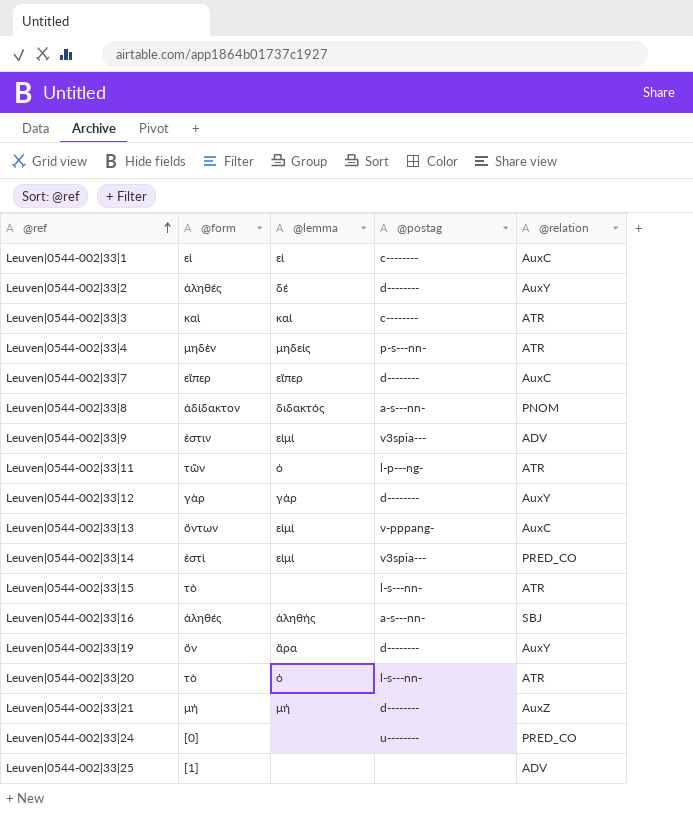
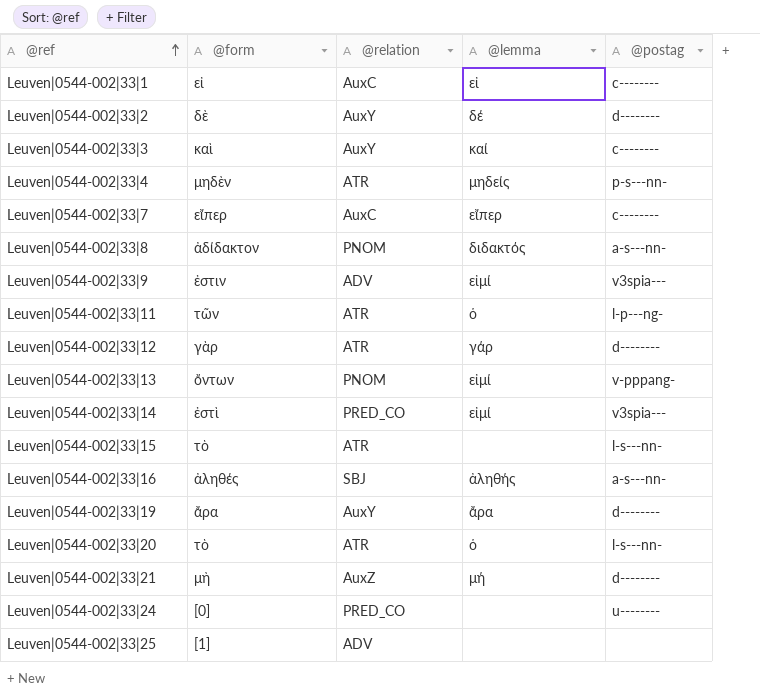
column @relation | position: 5 -> 3
Leuven|0544-002|33|2 | @form: ἀληθές -> δὲ
Leuven|0544-002|33|3 | @relation: ATR -> AuxY
Leuven|0544-002|33|7 | @postag: d-------- -> c--------
Leuven|0544-002|33|12 | @relation: AuxY -> ATR
Leuven|0544-002|33|13 | @relation: AuxC -> PNOM
Leuven|0544-002|33|19 | @form: ὄν -> ἄρα

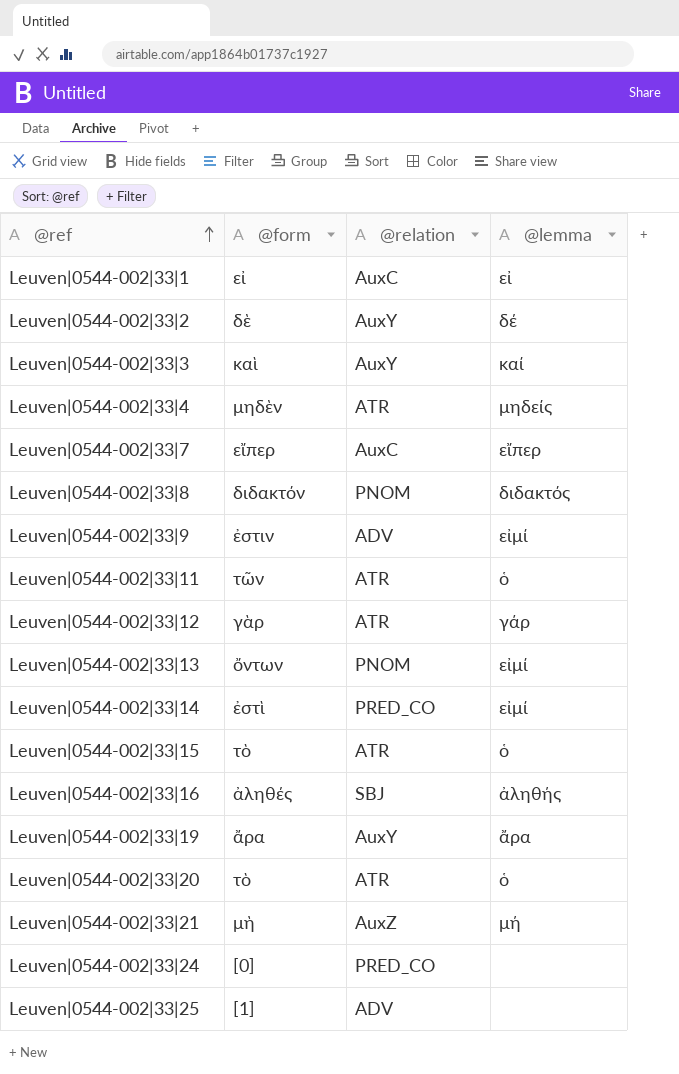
column @postag | position: 5 -> none
Leuven|0544-002|33|8 | @form: ἀδίδακτον -> διδακτόν
Leuven|0544-002|33|15 | @lemma: none -> ὁ

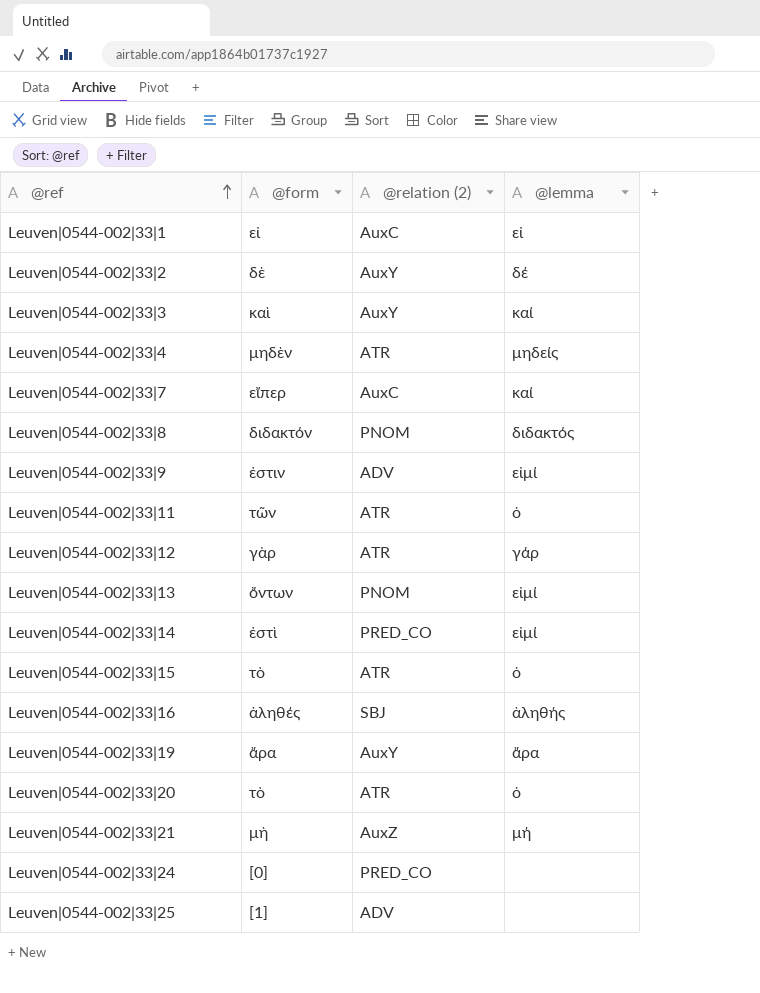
column name: @relation -> @relation (2)
Leuven|0544-002|33|7 | @lemma: εἴπερ -> καί

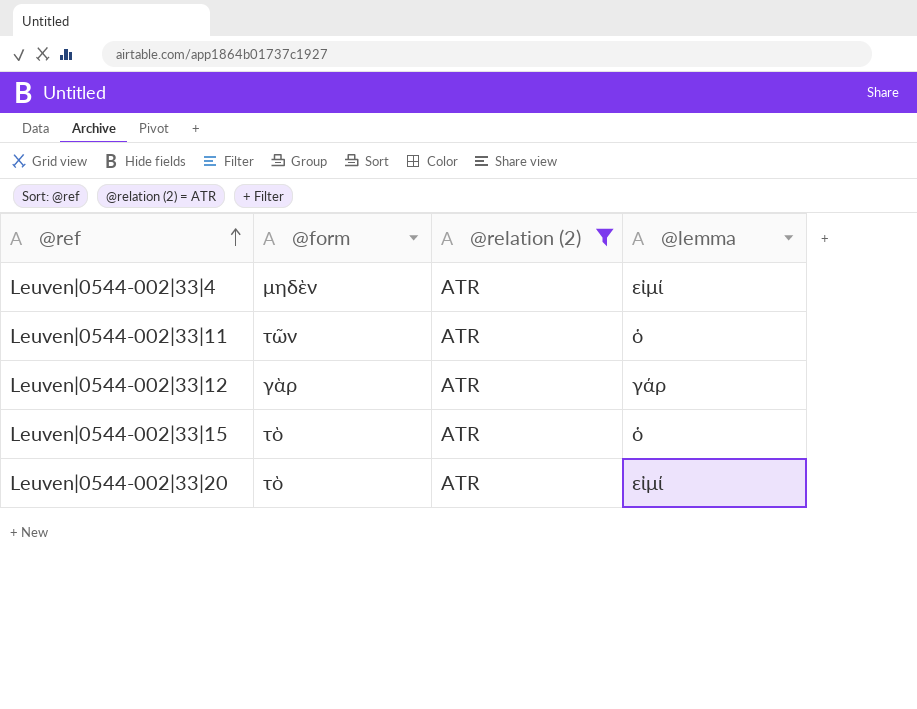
filter: none -> @relation (2) = ATR
Leuven|0544-002|33|4 | @lemma: μηδείς -> εἰμί
Leuven|0544-002|33|20 | @lemma: ὁ -> εἰμί

